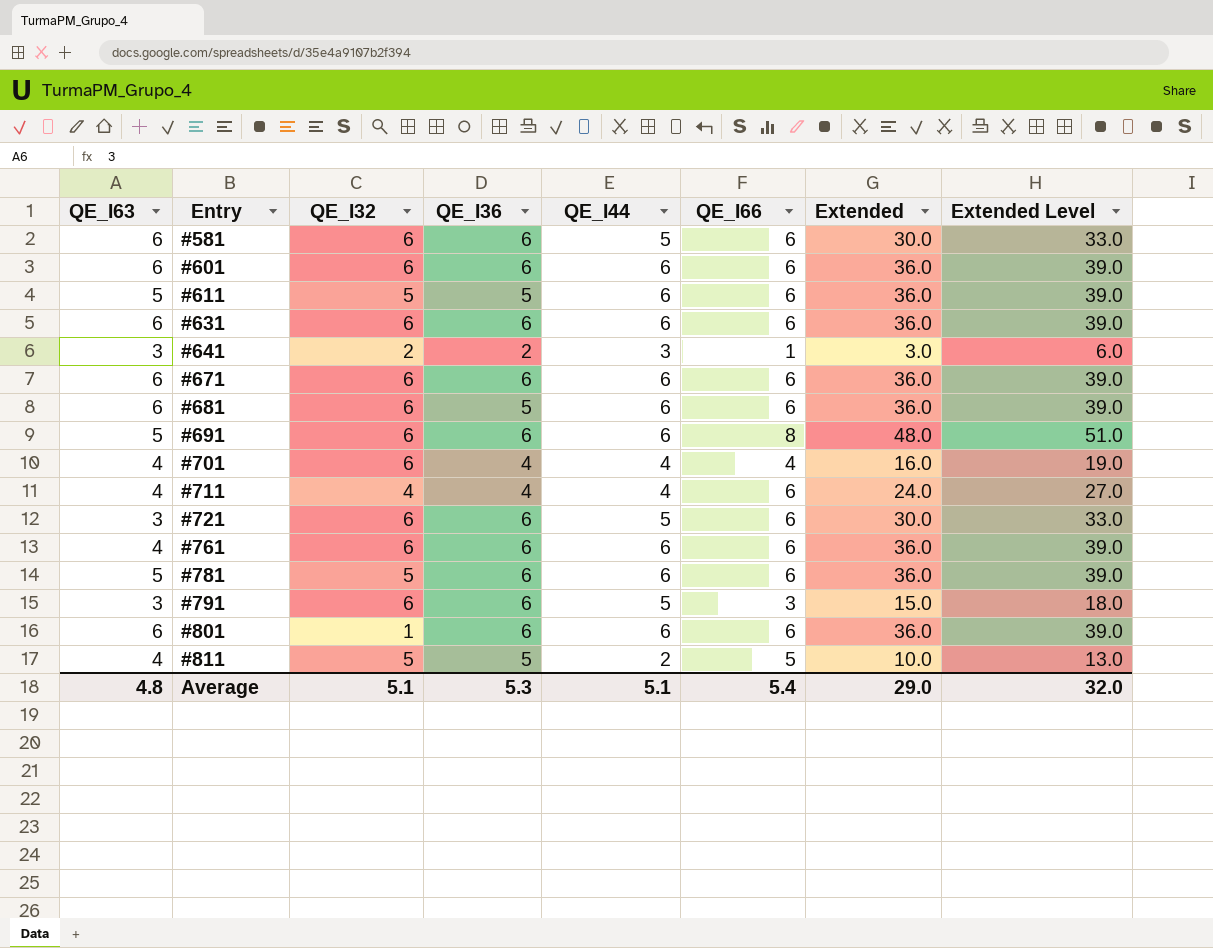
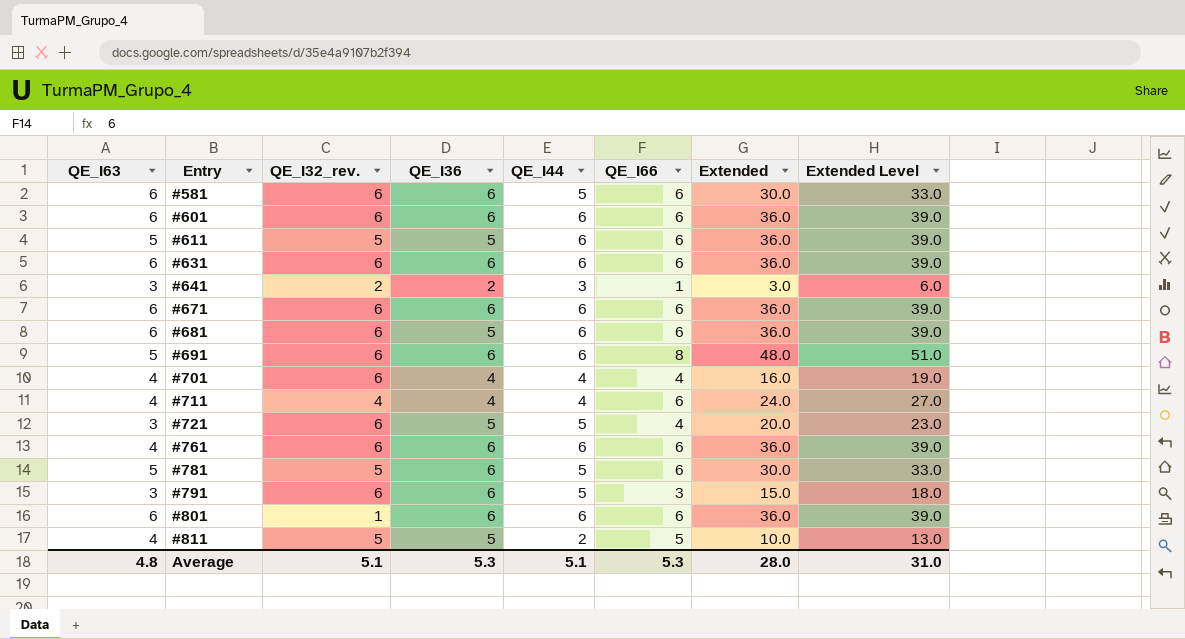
column name: QE_I32 -> QE_I32_rev.
#721 | QE_I36: 6 -> 5
#721 | QE_I66: 6 -> 4
#721 | Extended: 30.0 -> 20.0
#721 | Extended Level: 33.0 -> 23.0
#781 | QE_I44: 6 -> 5
#781 | Extended: 36.0 -> 30.0
#781 | Extended Level: 39.0 -> 33.0
Average | QE_I66: 5.4 -> 5.3
Average | Extended: 29.0 -> 28.0
Average | Extended Level: 32.0 -> 31.0

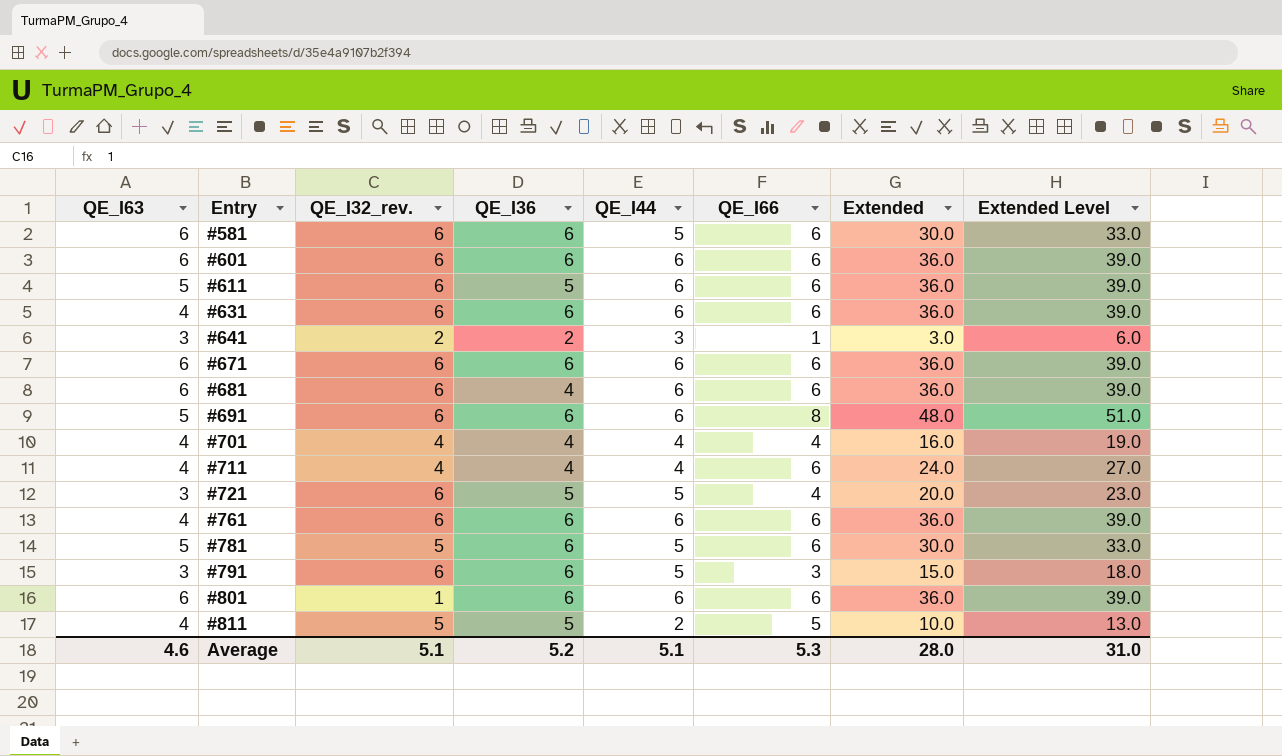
#611 | QE_I32_rev.: 5 -> 6
#631 | QE_I63: 6 -> 4
#681 | QE_I36: 5 -> 4
#701 | QE_I32_rev.: 6 -> 4
Average | QE_I63: 4.8 -> 4.6
Average | QE_I36: 5.3 -> 5.2

